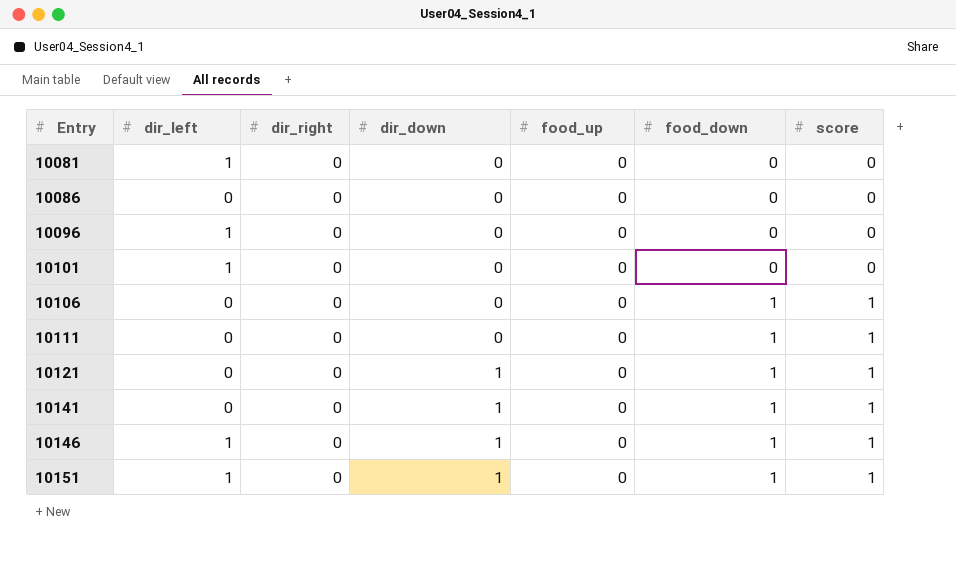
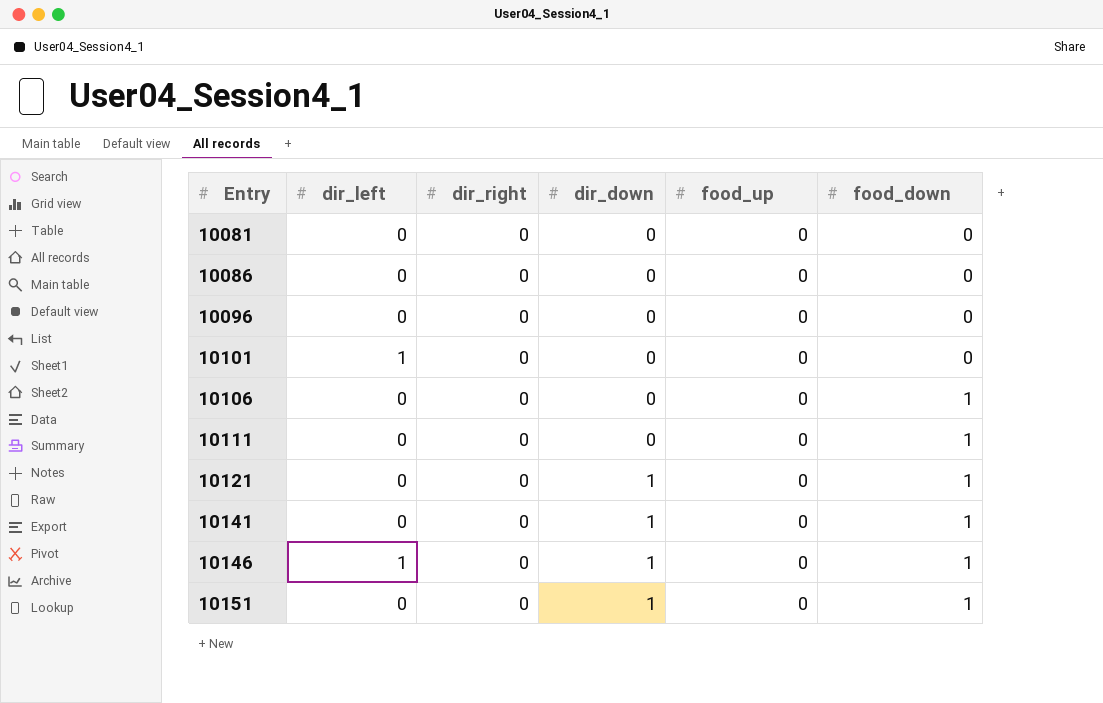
column score | position: 7 -> none
10081 | dir_left: 1 -> 0
10096 | dir_left: 1 -> 0
10151 | dir_left: 1 -> 0

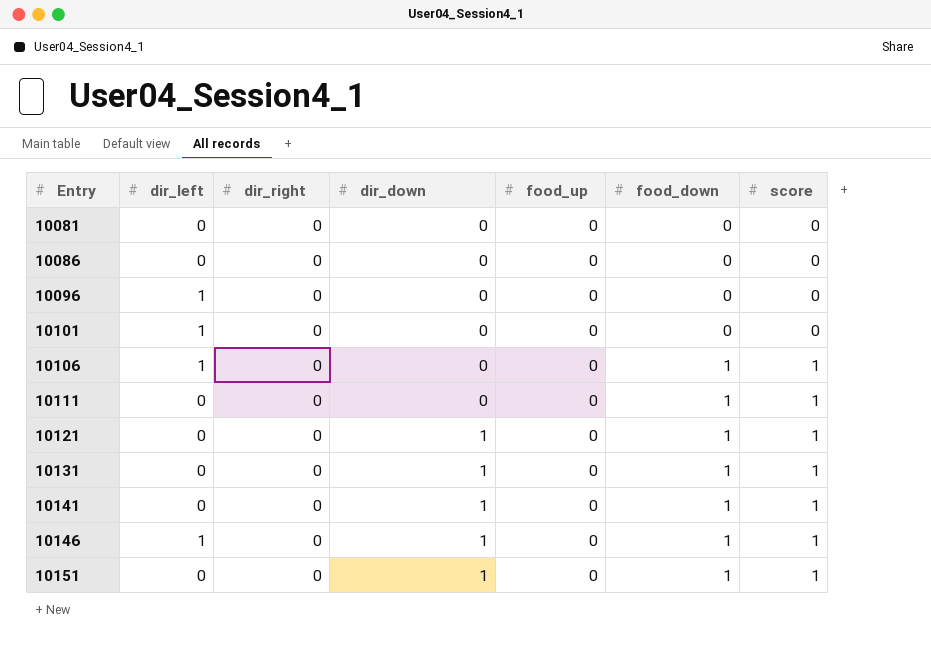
column score | position: none -> 7
10096 | dir_left: 0 -> 1
10106 | dir_left: 0 -> 1
row 10131: none -> 0 | 0 | 1 | 0 | 1 | 1

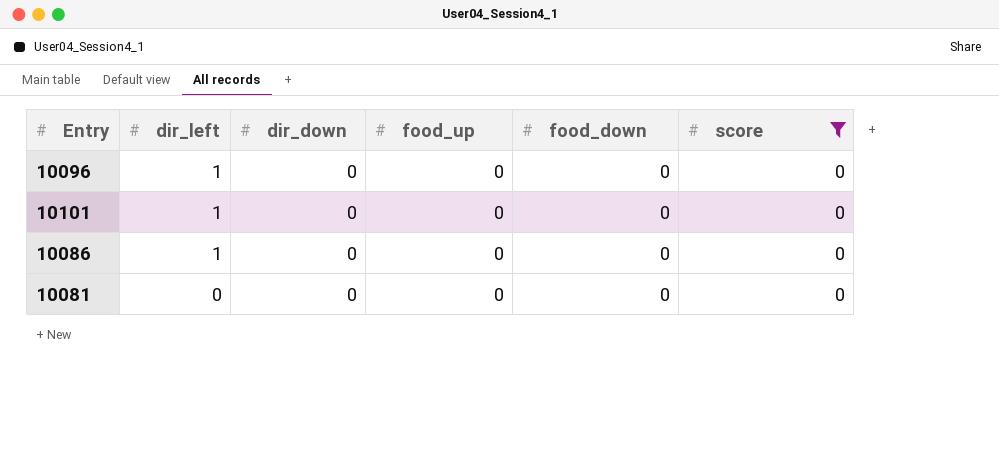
filter: none -> score = 0
row order: Entry ascending -> dir_left descending
column dir_right | position: 3 -> none
10086 | dir_left: 0 -> 1

